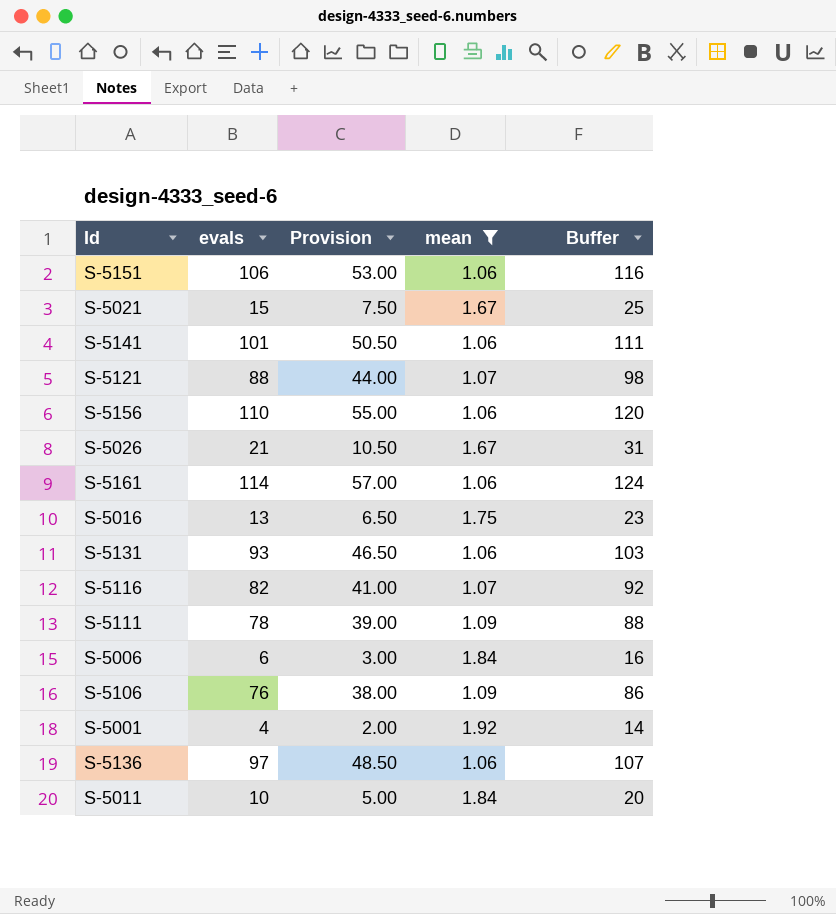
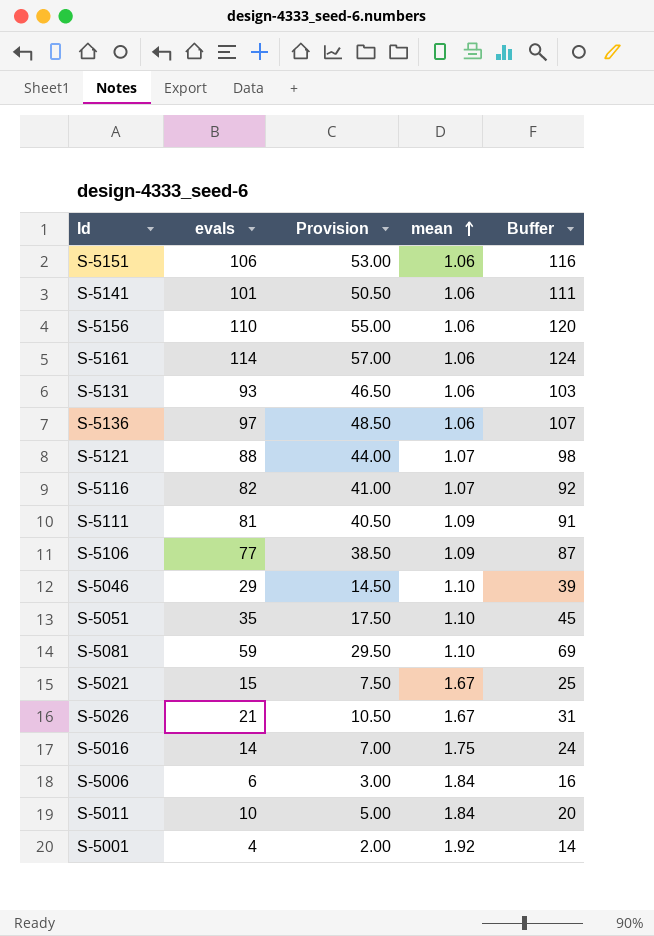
filter: mean != 1.10 -> none
row order: none -> mean ascending
S-5111 | evals: 78 -> 81
S-5111 | Provision: 39.00 -> 40.50
S-5111 | Buffer: 88 -> 91
S-5106 | evals: 76 -> 77
S-5106 | Provision: 38.00 -> 38.50
S-5106 | Buffer: 86 -> 87
S-5016 | evals: 13 -> 14
S-5016 | Provision: 6.50 -> 7.00
S-5016 | Buffer: 23 -> 24

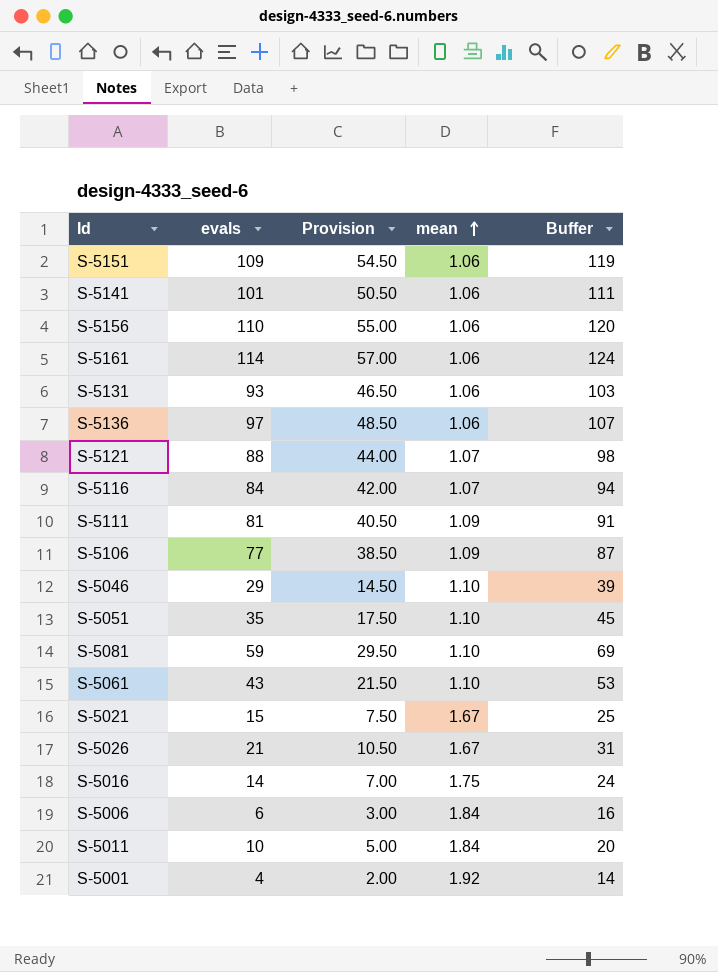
S-5151 | evals: 106 -> 109
S-5151 | Provision: 53.00 -> 54.50
S-5151 | Buffer: 116 -> 119
S-5116 | evals: 82 -> 84
S-5116 | Provision: 41.00 -> 42.00
S-5116 | Buffer: 92 -> 94
row S-5061: none -> 43 | 21.50 | 1.10 | 53

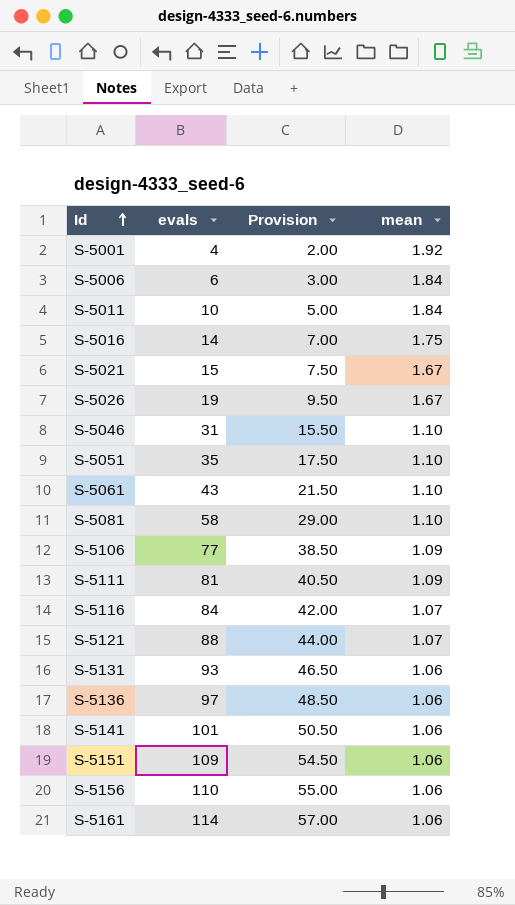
row order: mean ascending -> Id ascending
column Buffer | formula: [evals] + 10 -> none
S-5026 | evals: 21 -> 19
S-5026 | Provision: 10.50 -> 9.50
S-5046 | evals: 29 -> 31
S-5046 | Provision: 14.50 -> 15.50
S-5081 | evals: 59 -> 58
S-5081 | Provision: 29.50 -> 29.00

